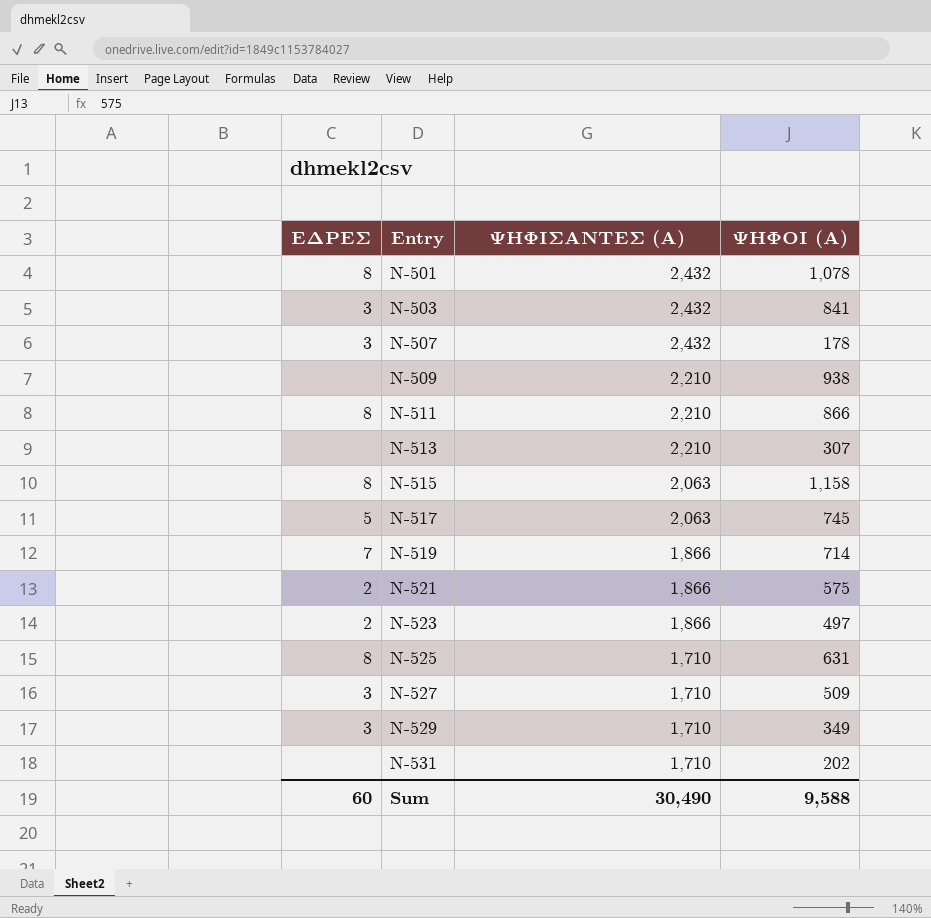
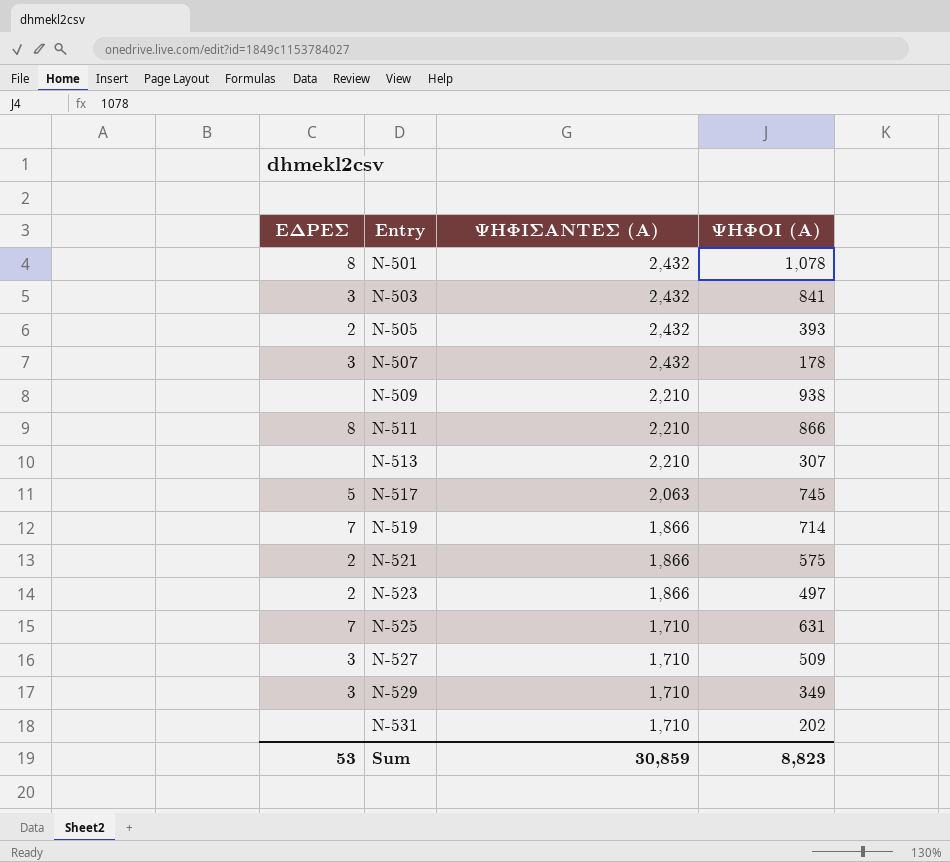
row N-515: 8 | 2,063 | 1,158 -> none
row N-505: none -> 2 | 2,432 | 393
N-525 | ΕΔΡΕΣ: 8 -> 7
Sum | ΕΔΡΕΣ: 60 -> 53
Sum | ΨΗΦΙΣΑΝΤΕΣ (Α): 30,490 -> 30,859
Sum | ΨΗΦΟΙ (Α): 9,588 -> 8,823

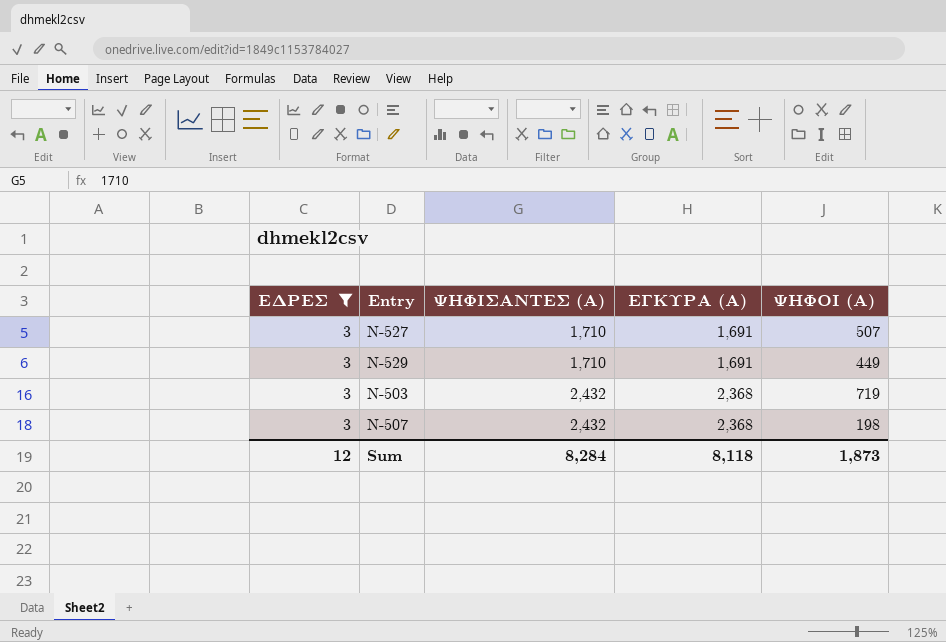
filter: none -> ΕΔΡΕΣ = 3
row order: Entry ascending -> ΨΗΦΙΣΑΝΤΕΣ (Α) ascending
column ΕΓΚΥΡΑ (Α) | position: none -> 4
N-527 | ΨΗΦΟΙ (Α): 509 -> 507
N-529 | ΨΗΦΟΙ (Α): 349 -> 449
N-503 | ΨΗΦΟΙ (Α): 841 -> 719
N-507 | ΨΗΦΟΙ (Α): 178 -> 198
Sum | ΕΔΡΕΣ: 53 -> 12
Sum | ΨΗΦΙΣΑΝΤΕΣ (Α): 30,859 -> 8,284
Sum | ΨΗΦΟΙ (Α): 8,823 -> 1,873

